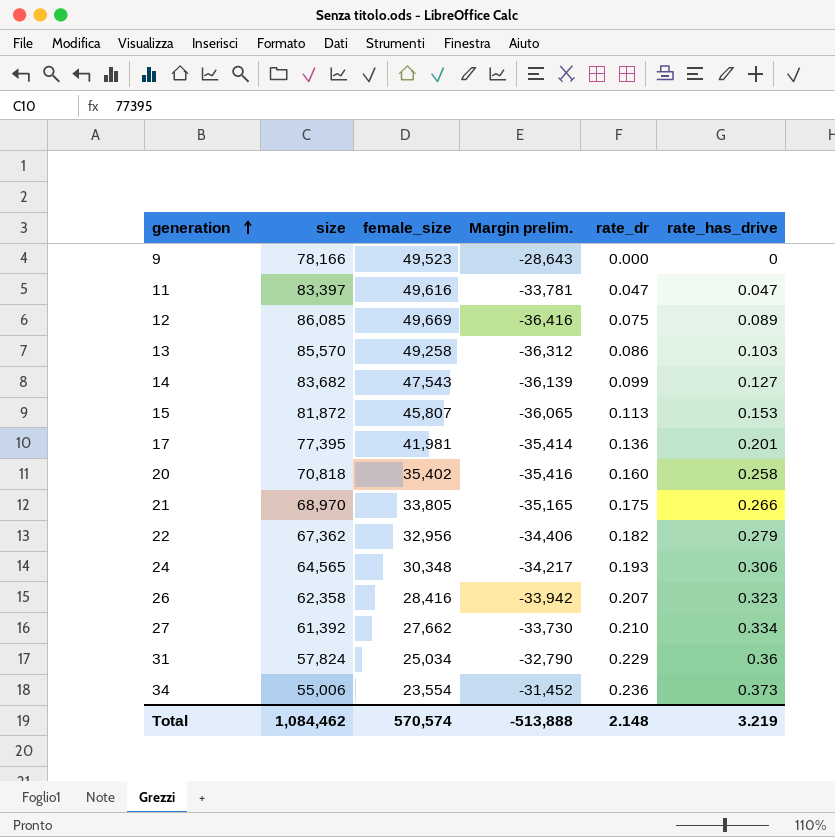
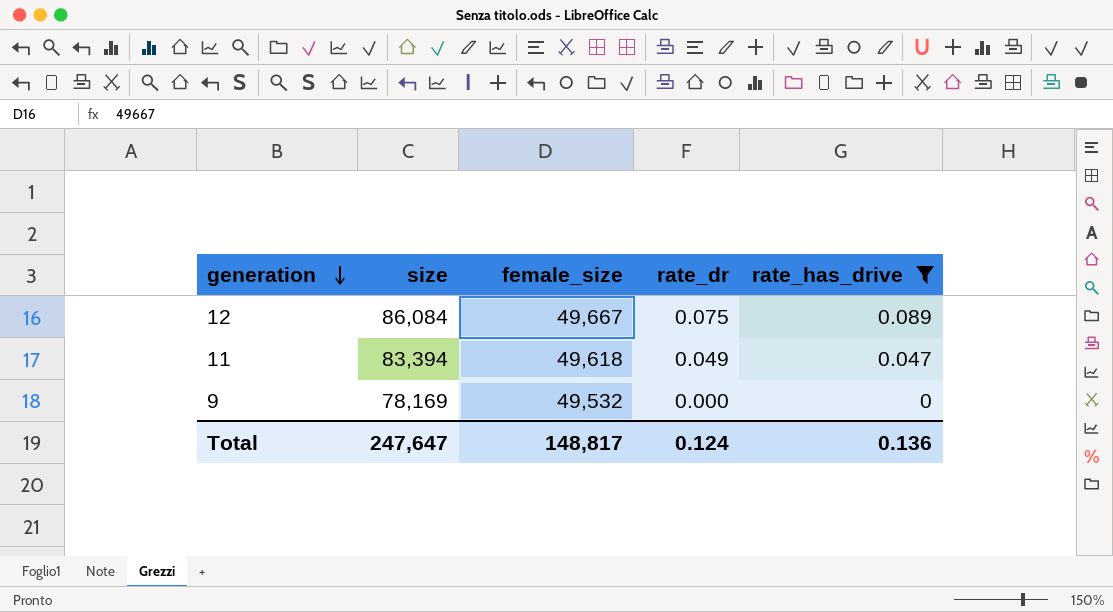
filter: none -> rate_has_drive <= 0.089
row order: generation ascending -> generation descending
column Margin prelim. | formula: [female_size] - [size] -> none
12 | size: 86,085 -> 86,084
12 | female_size: 49,669 -> 49,667
11 | size: 83,397 -> 83,394
11 | female_size: 49,616 -> 49,618
11 | rate_dr: 0.047 -> 0.049
9 | size: 78,166 -> 78,169
9 | female_size: 49,523 -> 49,532
Total | size: 1,084,462 -> 247,647
Total | female_size: 570,574 -> 148,817
Total | rate_dr: 2.148 -> 0.124
Total | rate_has_drive: 3.219 -> 0.136

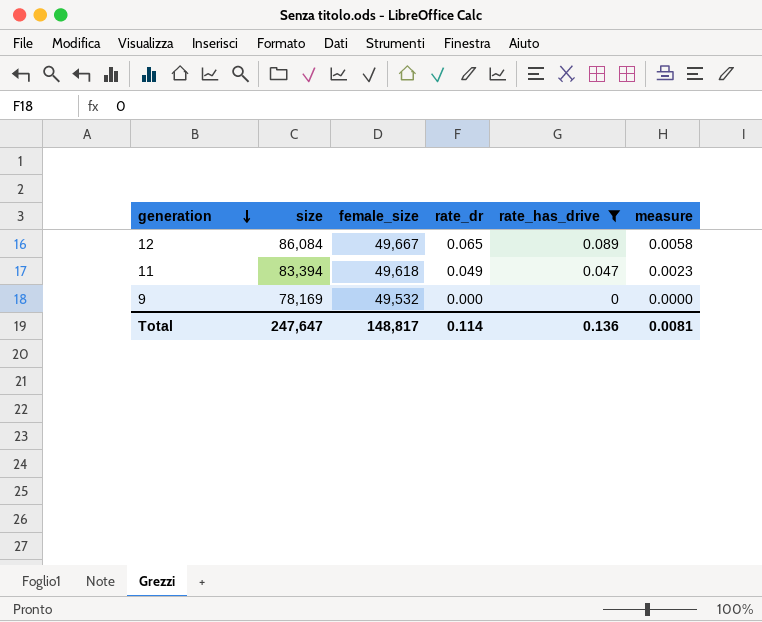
column measure | formula: none -> [rate_dr] * [rate_has_drive]
12 | rate_dr: 0.075 -> 0.065
Total | rate_dr: 0.124 -> 0.114

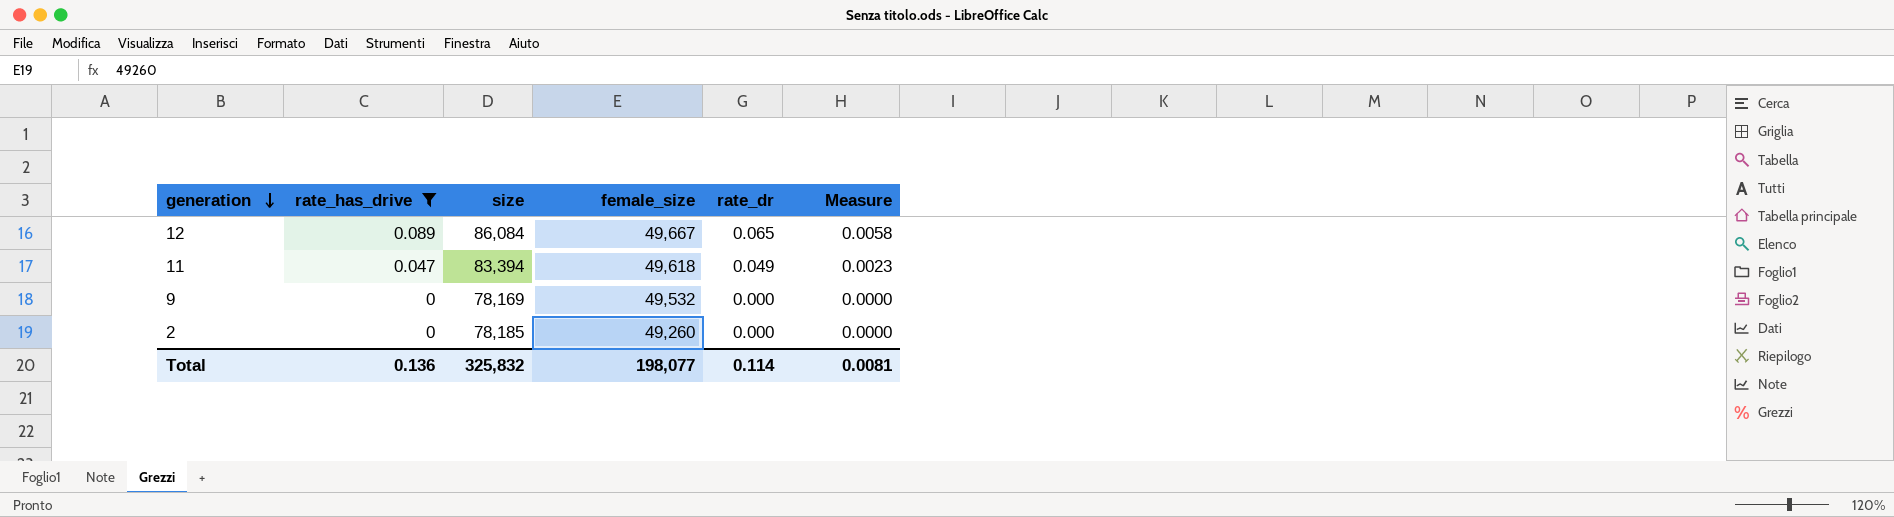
column rate_has_drive | position: 5 -> 2
column name: measure -> Measure
row 2: none -> 0 | 78,185 | 49,260 | 0.000 | 0.0000
Total | size: 247,647 -> 325,832
Total | female_size: 148,817 -> 198,077

